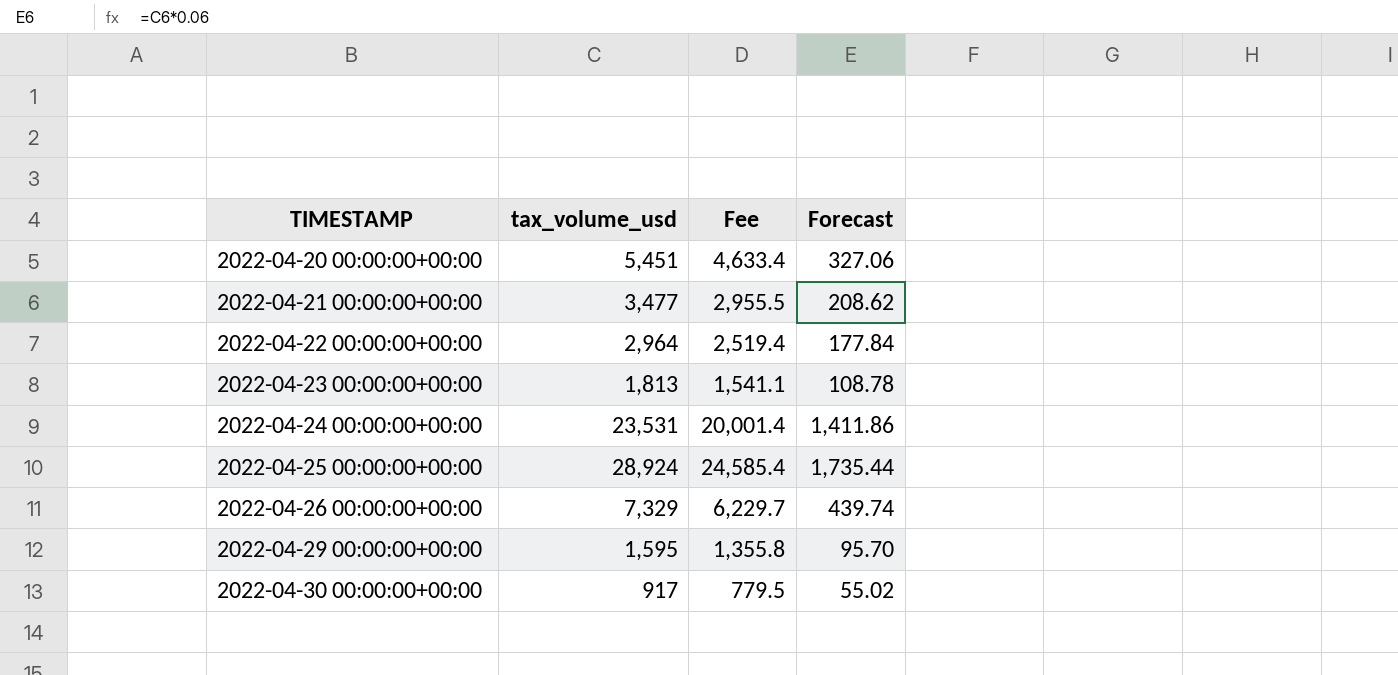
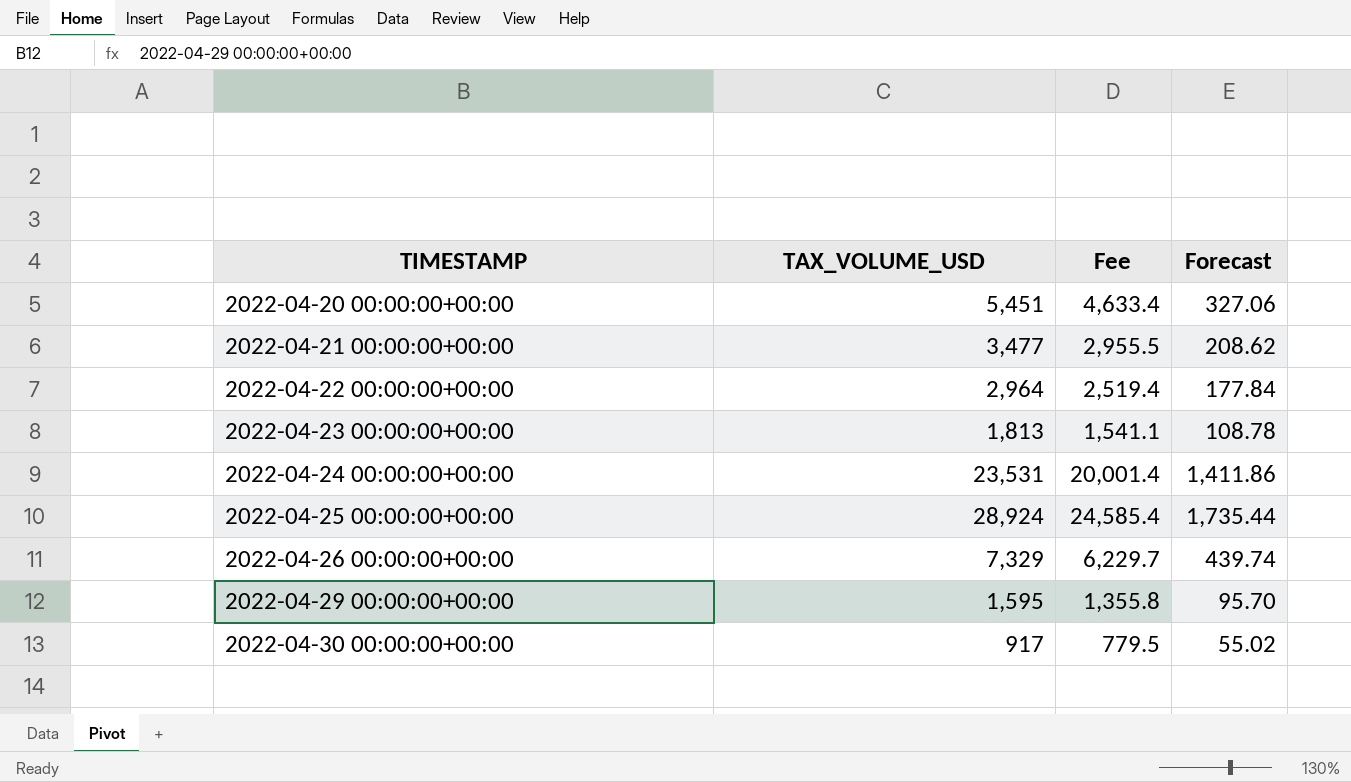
column name: tax_volume_usd -> TAX_VOLUME_USD

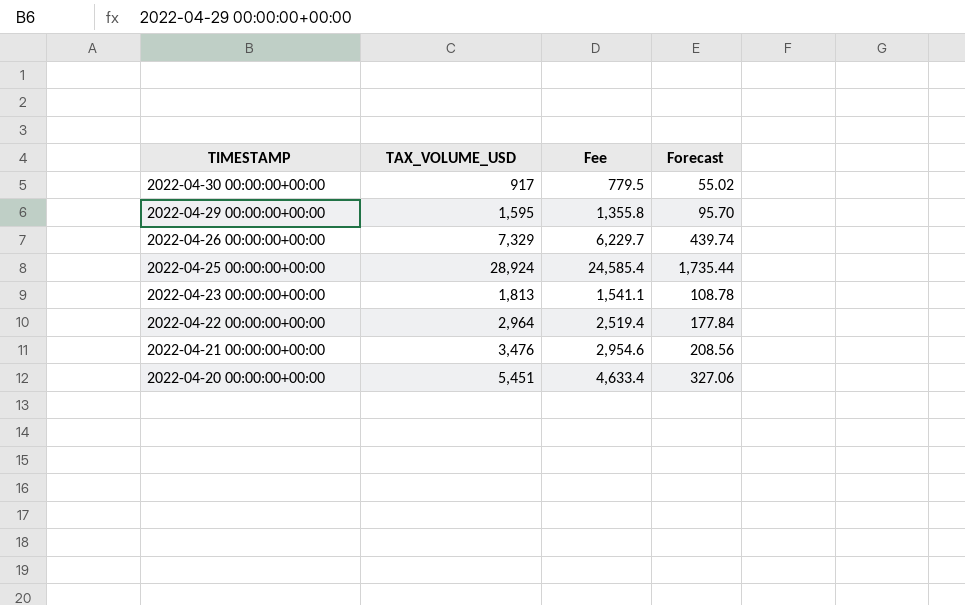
row order: TIMESTAMP ascending -> TIMESTAMP descending
row 2022-04-24 00:00:00+00:00: 23,531 | 20,001.4 | 1,411.86 -> none
2022-04-21 00:00:00+00:00 | TAX_VOLUME_USD: 3,477 -> 3,476
2022-04-21 00:00:00+00:00 | Fee: 2,955.5 -> 2,954.6
2022-04-21 00:00:00+00:00 | Forecast: 208.62 -> 208.56

